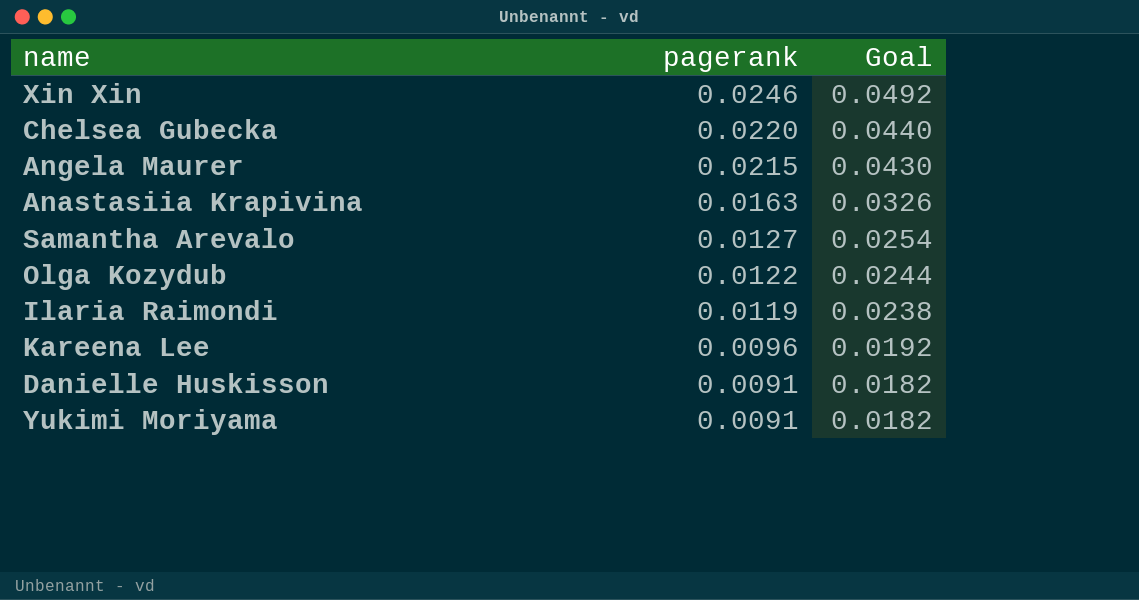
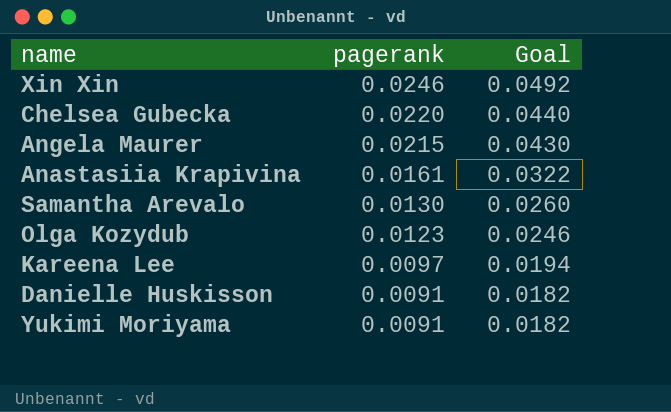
row Ilaria Raimondi: 0.0119 | 0.0238 -> none
Anastasiia Krapivina | pagerank: 0.0163 -> 0.0161
Anastasiia Krapivina | Goal: 0.0326 -> 0.0322
Samantha Arevalo | pagerank: 0.0127 -> 0.0130
Samantha Arevalo | Goal: 0.0254 -> 0.0260
Olga Kozydub | pagerank: 0.0122 -> 0.0123
Olga Kozydub | Goal: 0.0244 -> 0.0246
Kareena Lee | pagerank: 0.0096 -> 0.0097
Kareena Lee | Goal: 0.0192 -> 0.0194

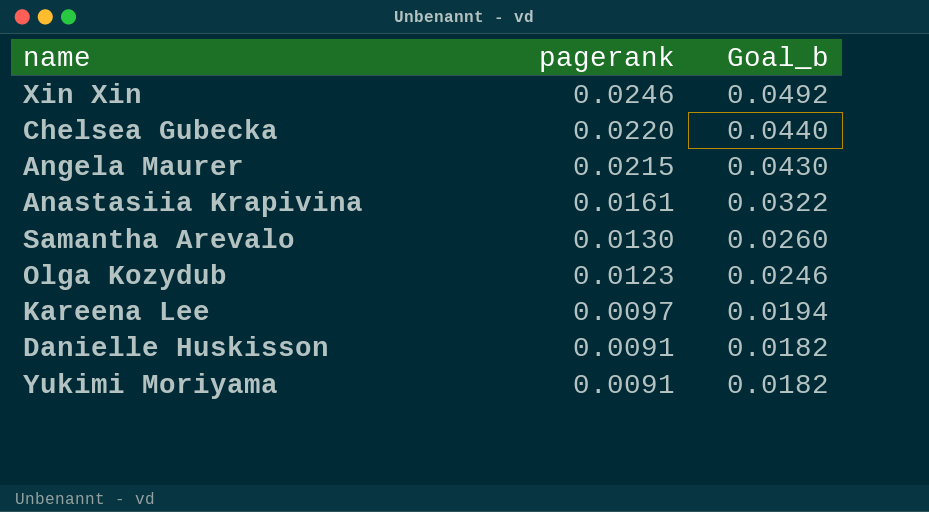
column name: Goal -> Goal_b

